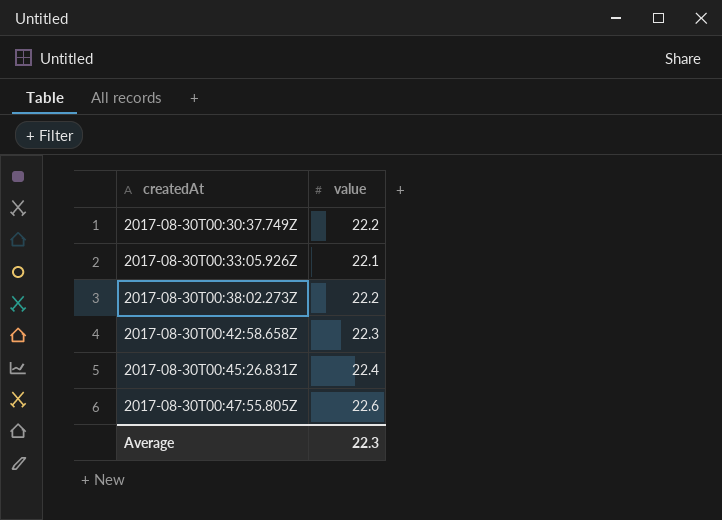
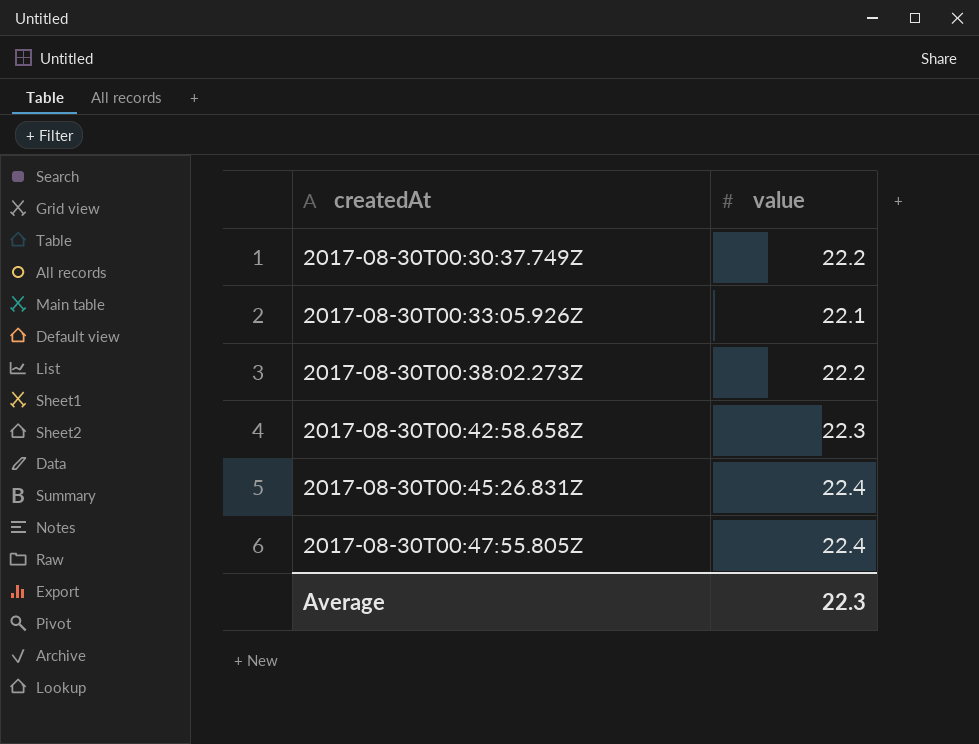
2017-08-30T00:47:55.805Z | value: 22.6 -> 22.4

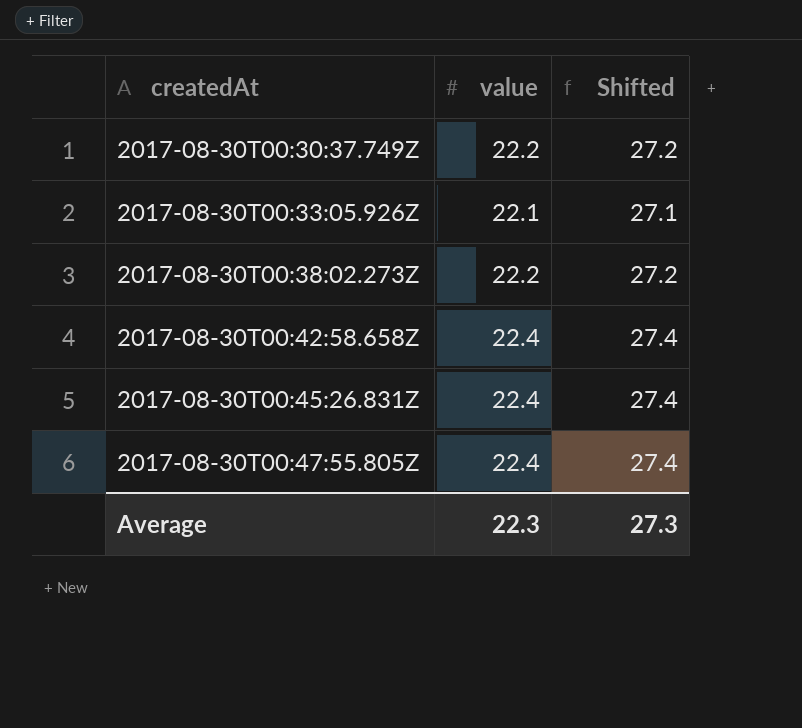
column Shifted | formula: none -> [value] + 5
2017-08-30T00:42:58.658Z | value: 22.3 -> 22.4

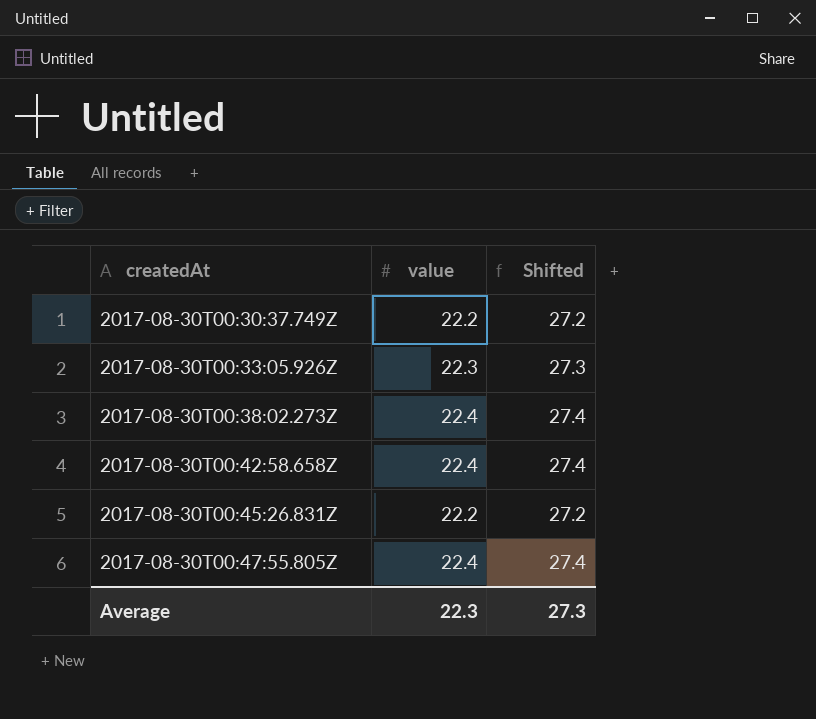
2017-08-30T00:33:05.926Z | value: 22.1 -> 22.3
2017-08-30T00:33:05.926Z | Shifted: 27.1 -> 27.3
2017-08-30T00:38:02.273Z | value: 22.2 -> 22.4
2017-08-30T00:38:02.273Z | Shifted: 27.2 -> 27.4
2017-08-30T00:45:26.831Z | value: 22.4 -> 22.2
2017-08-30T00:45:26.831Z | Shifted: 27.4 -> 27.2

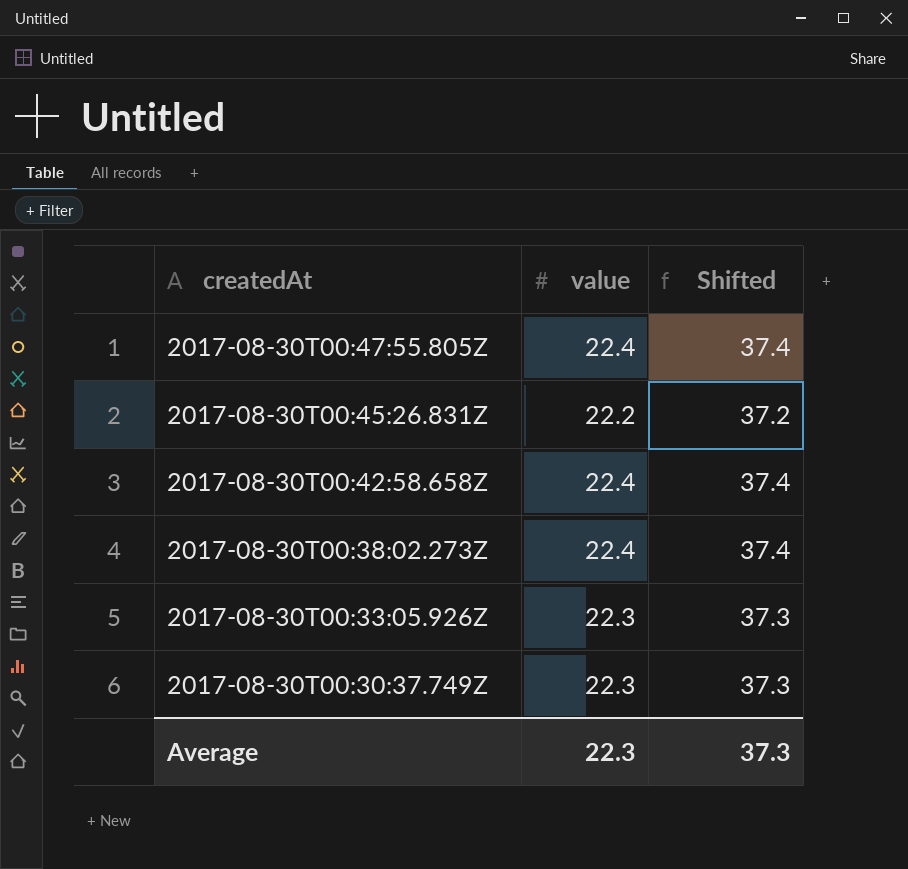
row order: createdAt ascending -> createdAt descending
column Shifted | formula: [value] + 5 -> [value] + 15
2017-08-30T00:30:37.749Z | value: 22.2 -> 22.3
Average | Shifted: 27.3 -> 37.3

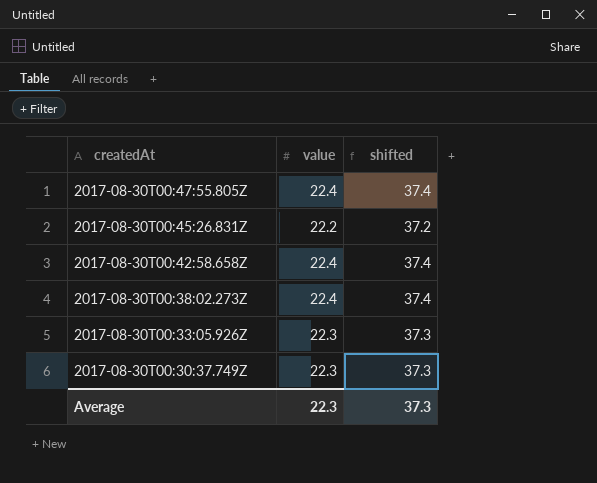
column name: Shifted -> shifted

